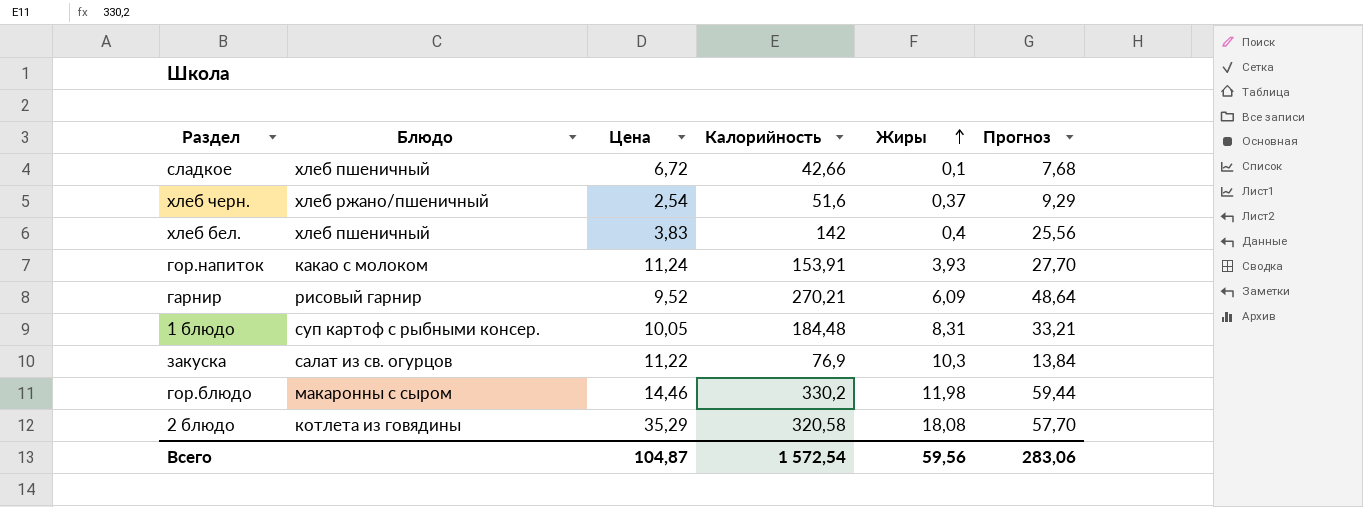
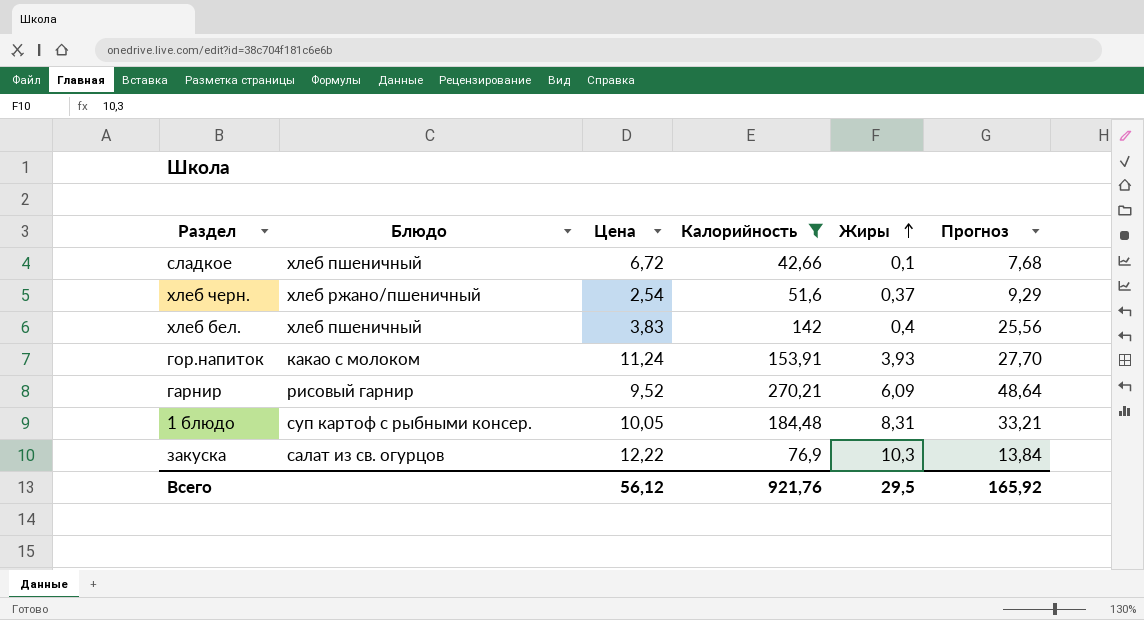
filter: none -> Калорийность <= 270,21
закуска | Цена: 11,22 -> 12,22
Всего | Цена: 104,87 -> 56,12
Всего | Калорийность: 1 572,54 -> 921,76
Всего | Жиры: 59,56 -> 29,5
Всего | Прогноз: 283,06 -> 165,92

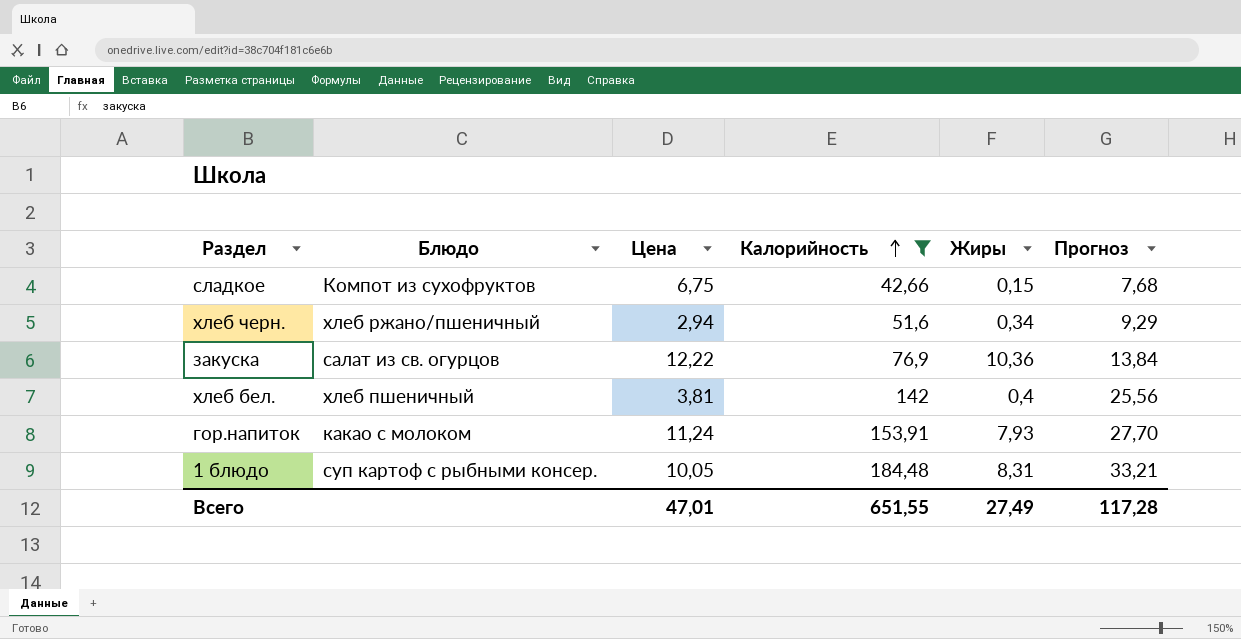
row order: Жиры ascending -> Калорийность ascending
row гарнир: рисовый гарнир | 9,52 | 270,21 | 6,09 | 48,64 -> none
сладкое | Блюдо: хлеб пшеничный -> Компот из сухофруктов
сладкое | Цена: 6,72 -> 6,75
сладкое | Жиры: 0,1 -> 0,15
хлеб черн. | Цена: 2,54 -> 2,94
хлеб черн. | Жиры: 0,37 -> 0,34
закуска | Жиры: 10,3 -> 10,36
хлеб бел. | Цена: 3,83 -> 3,81
гор.напиток | Жиры: 3,93 -> 7,93
Всего | Цена: 56,12 -> 47,01
Всего | Калорийность: 921,76 -> 651,55
Всего | Жиры: 29,5 -> 27,49
Всего | Прогноз: 165,92 -> 117,28

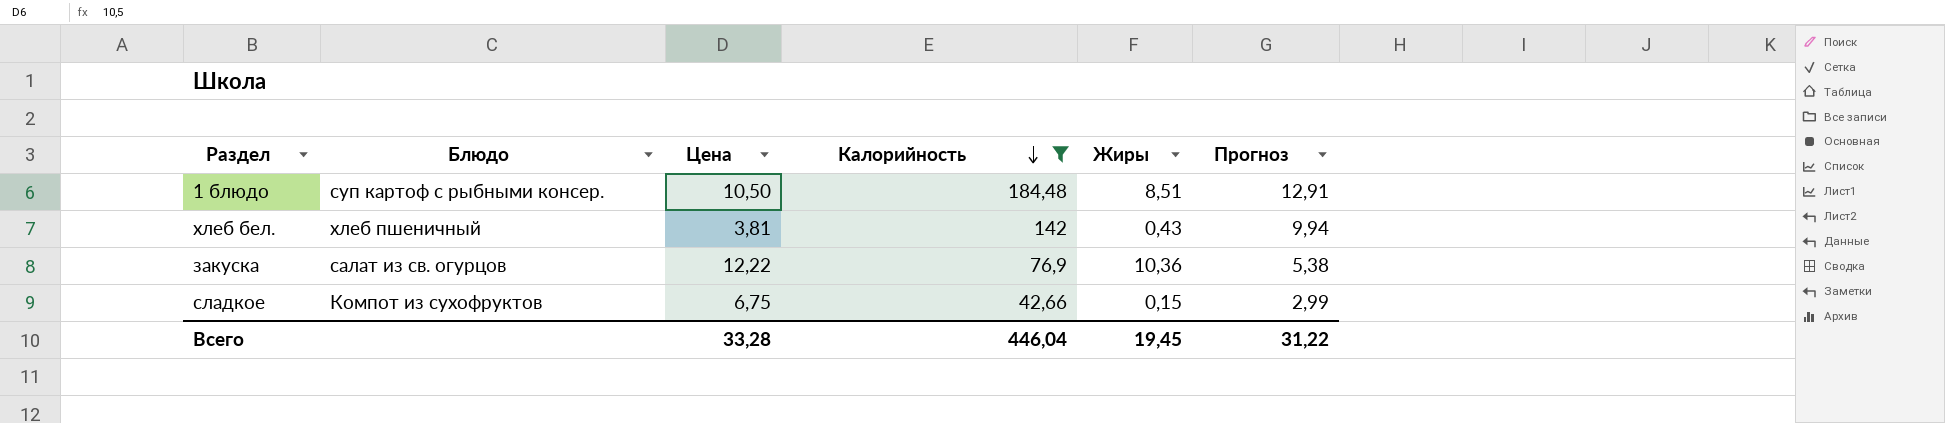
row order: Калорийность ascending -> Калорийность descending
column Прогноз | formula: [Калорийность] * 0,18 -> [Калорийность] * 0,07
row хлеб черн.: хлеб ржано/пшеничный | 2,94 | 51,6 | 0,34 | 9,29 -> none
row гор.напиток: какао с молоком | 11,24 | 153,91 | 7,93 | 27,70 -> none
1 блюдо | Цена: 10,05 -> 10,50
1 блюдо | Жиры: 8,31 -> 8,51
хлеб бел. | Жиры: 0,4 -> 0,43
Всего | Цена: 47,01 -> 33,28
Всего | Калорийность: 651,55 -> 446,04
Всего | Жиры: 27,49 -> 19,45
Всего | Прогноз: 117,28 -> 31,22

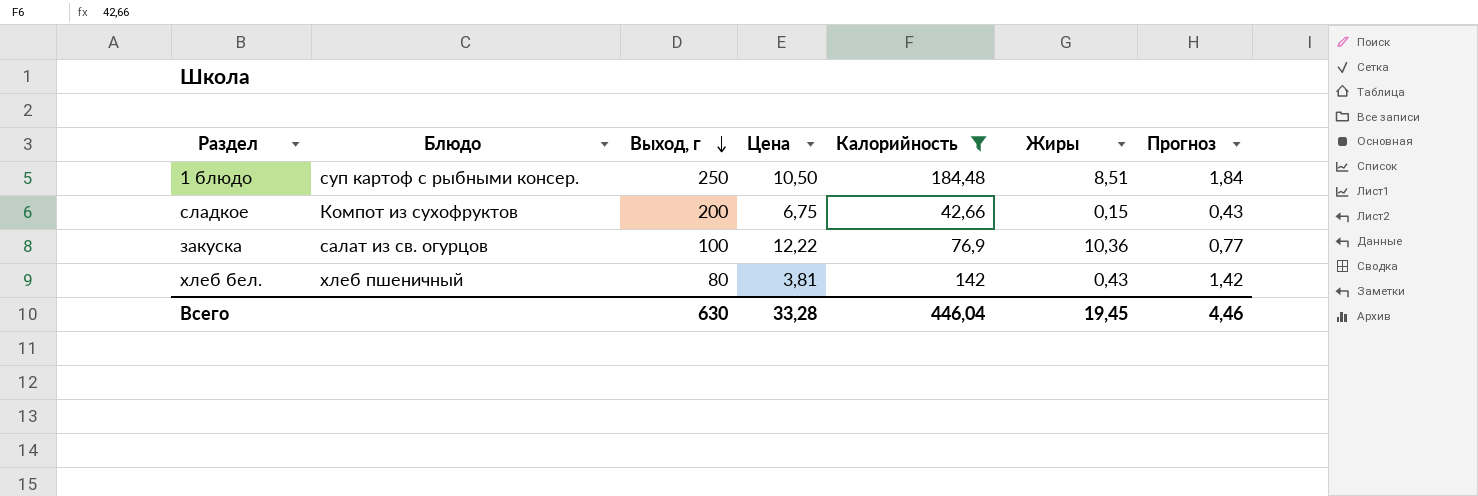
row order: Калорийность descending -> Выход, г descending
column Выход, г | position: none -> 3
column Прогноз | formula: [Калорийность] * 0,07 -> [Калорийность] * 0,01
Всего | Прогноз: 31,22 -> 4,46

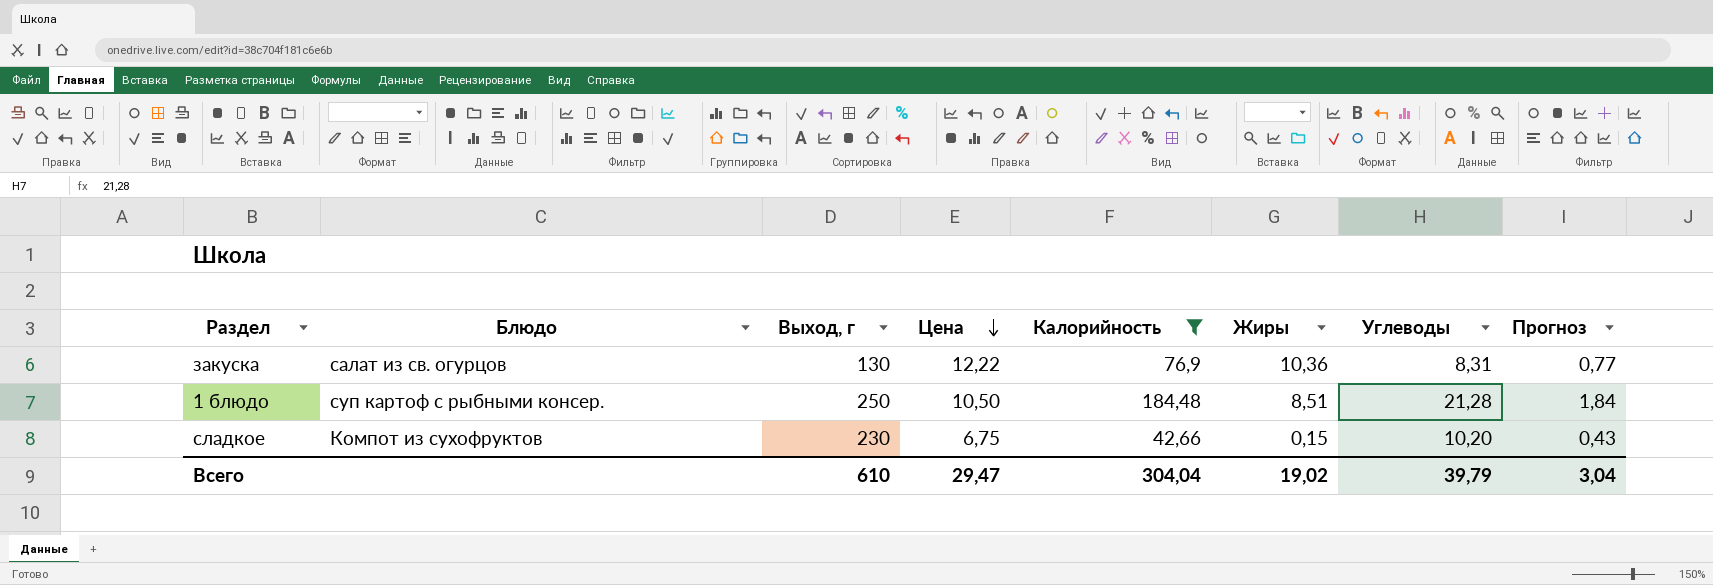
row order: Выход, г descending -> Цена descending
column Углеводы | position: none -> 7
row хлеб бел.: хлеб пшеничный | 80 | 3,81 | 142 | 0,43 | 1,42 -> none
закуска | Выход, г: 100 -> 130
сладкое | Выход, г: 200 -> 230
Всего | Выход, г: 630 -> 610
Всего | Цена: 33,28 -> 29,47
Всего | Калорийность: 446,04 -> 304,04
Всего | Жиры: 19,45 -> 19,02
Всего | Прогноз: 4,46 -> 3,04

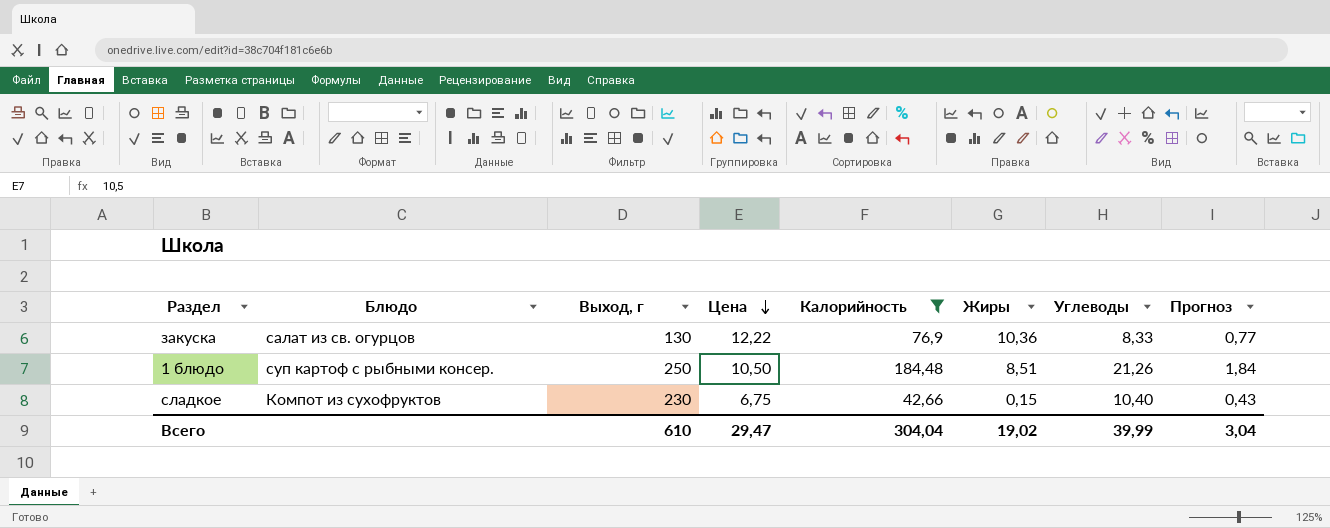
закуска | Углеводы: 8,31 -> 8,33
1 блюдо | Углеводы: 21,28 -> 21,26
сладкое | Углеводы: 10,20 -> 10,40
Всего | Углеводы: 39,79 -> 39,99

